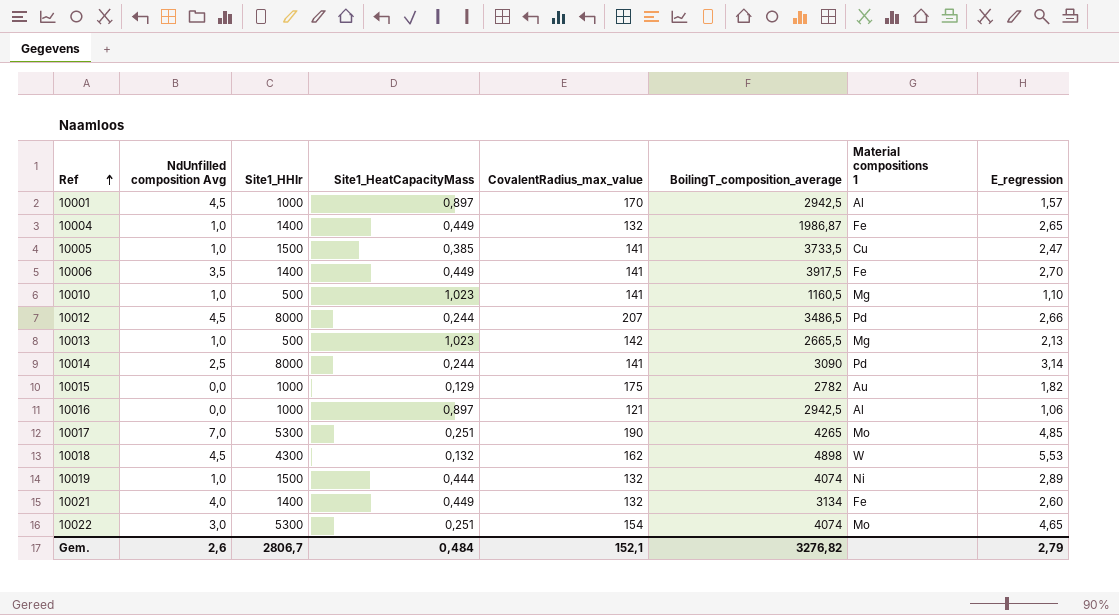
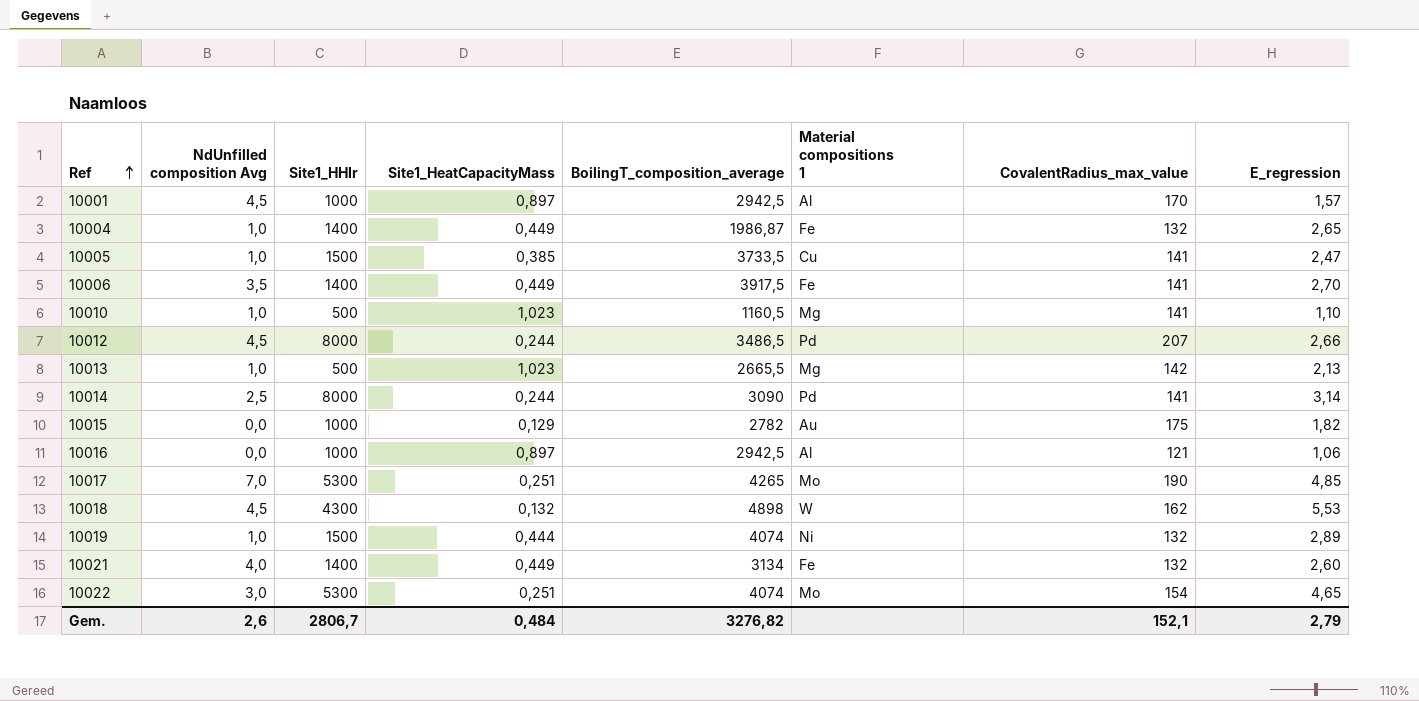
column CovalentRadius_max_value | position: 5 -> 7

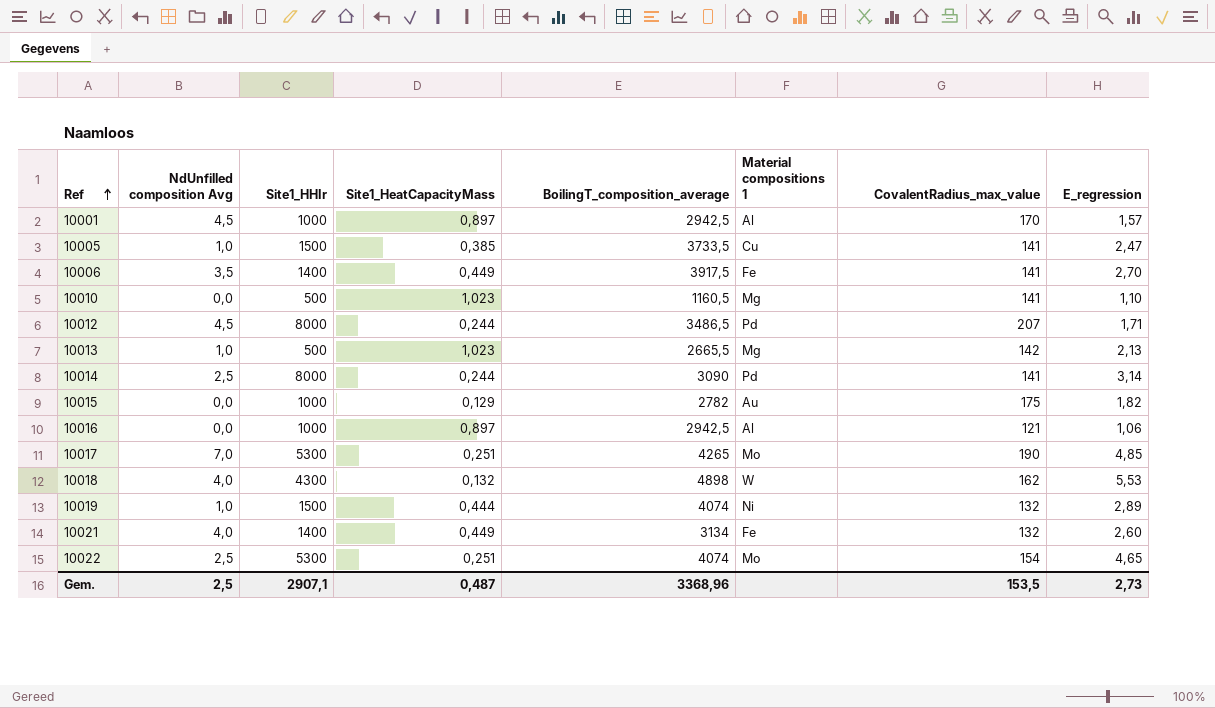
row 10004: 1,0 | 1400 | 0,449 | 1986,87 | Fe | 132 | 2,65 -> none
10010 | NdUnfilled composition Avg: 1,0 -> 0,0
10012 | E_regression: 2,66 -> 1,71
10018 | NdUnfilled composition Avg: 4,5 -> 4,0
10022 | NdUnfilled composition Avg: 3,0 -> 2,5
Gem. | NdUnfilled composition Avg: 2,6 -> 2,5
Gem. | Site1_HHIr: 2806,7 -> 2907,1
Gem. | Site1_HeatCapacityMass: 0,484 -> 0,487
Gem. | BoilingT_composition_average: 3276,82 -> 3368,96
Gem. | CovalentRadius_max_value: 152,1 -> 153,5
Gem. | E_regression: 2,79 -> 2,73

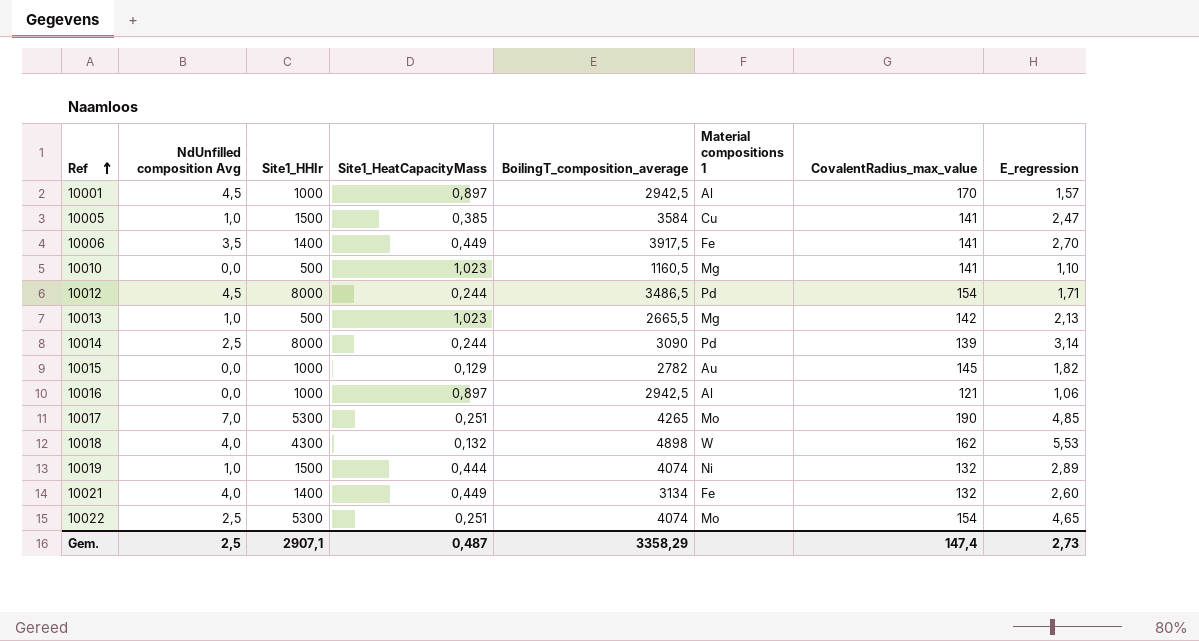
10005 | BoilingT_composition_average: 3733,5 -> 3584
10012 | CovalentRadius_max_value: 207 -> 154
10014 | CovalentRadius_max_value: 141 -> 139
10015 | CovalentRadius_max_value: 175 -> 145
Gem. | BoilingT_composition_average: 3368,96 -> 3358,29
Gem. | CovalentRadius_max_value: 153,5 -> 147,4

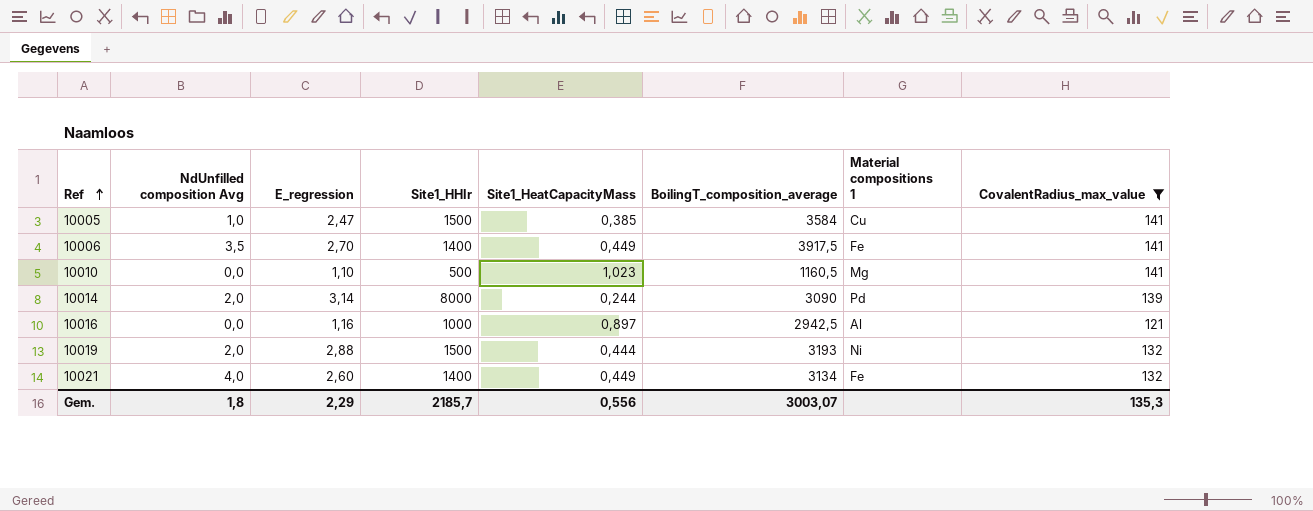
filter: none -> CovalentRadius_max_value <= 141
column E_regression | position: 8 -> 3
10014 | NdUnfilled composition Avg: 2,5 -> 2,0
10016 | E_regression: 1,06 -> 1,16
10019 | NdUnfilled composition Avg: 1,0 -> 2,0
10019 | E_regression: 2,89 -> 2,88
10019 | BoilingT_composition_average: 4074 -> 3193
Gem. | NdUnfilled composition Avg: 2,5 -> 1,8
Gem. | E_regression: 2,73 -> 2,29
Gem. | Site1_HHIr: 2907,1 -> 2185,7
Gem. | Site1_HeatCapacityMass: 0,487 -> 0,556
Gem. | BoilingT_composition_average: 3358,29 -> 3003,07
Gem. | CovalentRadius_max_value: 147,4 -> 135,3

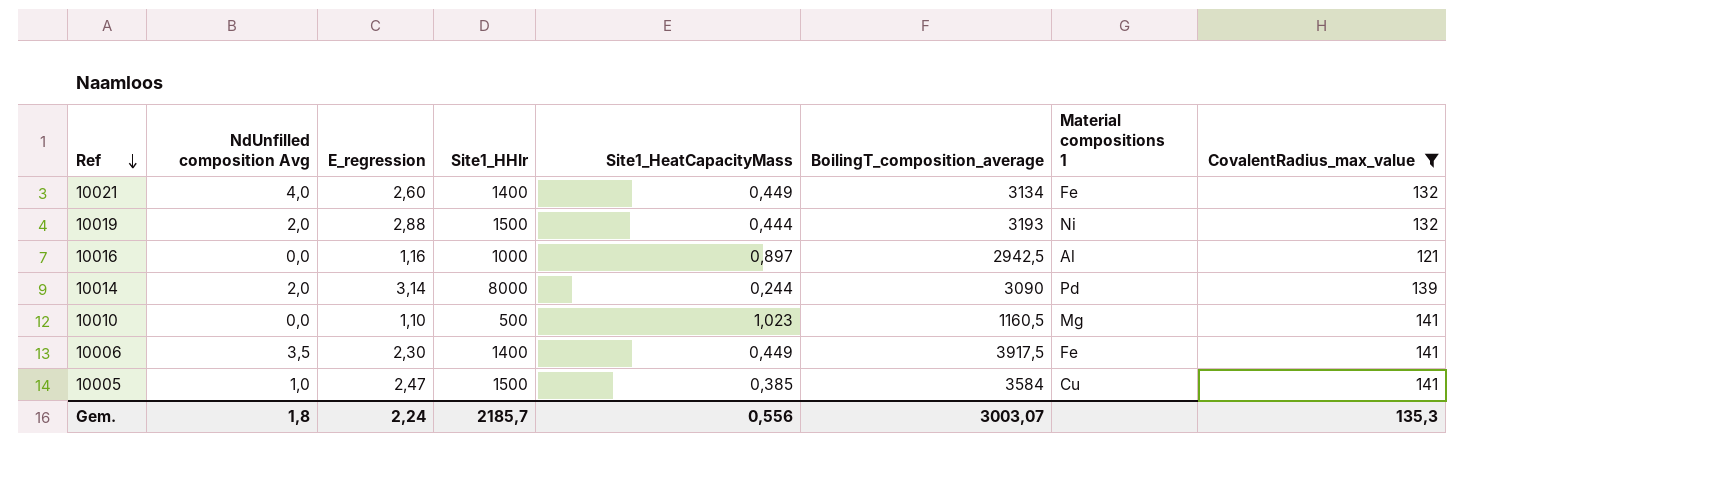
row order: Ref ascending -> Ref descending
10006 | E_regression: 2,70 -> 2,30
Gem. | E_regression: 2,29 -> 2,24

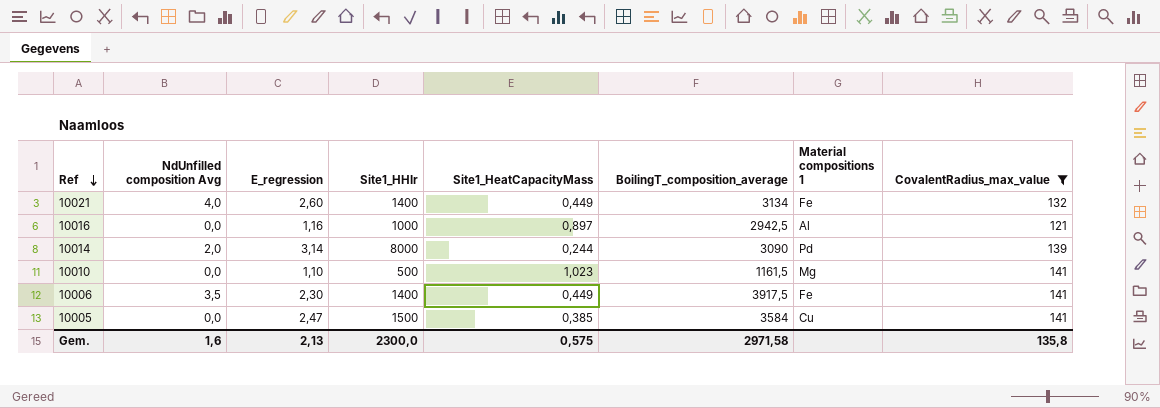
row 10019: 2,0 | 2,88 | 1500 | 0,444 | 3193 | Ni | 132 -> none
10010 | BoilingT_composition_average: 1160,5 -> 1161,5
10005 | NdUnfilled composition Avg: 1,0 -> 0,0
Gem. | NdUnfilled composition Avg: 1,8 -> 1,6
Gem. | E_regression: 2,24 -> 2,13
Gem. | Site1_HHIr: 2185,7 -> 2300,0
Gem. | Site1_HeatCapacityMass: 0,556 -> 0,575
Gem. | BoilingT_composition_average: 3003,07 -> 2971,58
Gem. | CovalentRadius_max_value: 135,3 -> 135,8

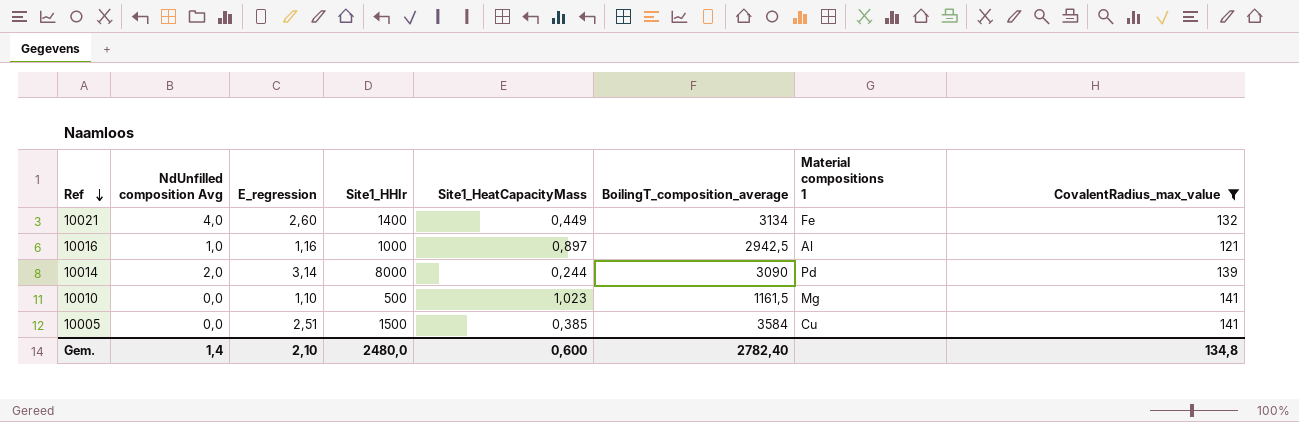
row 10006: 3,5 | 2,30 | 1400 | 0,449 | 3917,5 | Fe | 141 -> none
10016 | NdUnfilled composition Avg: 0,0 -> 1,0
10005 | E_regression: 2,47 -> 2,51
Gem. | NdUnfilled composition Avg: 1,6 -> 1,4
Gem. | E_regression: 2,13 -> 2,10
Gem. | Site1_HHIr: 2300,0 -> 2480,0
Gem. | Site1_HeatCapacityMass: 0,575 -> 0,600
Gem. | BoilingT_composition_average: 2971,58 -> 2782,40
Gem. | CovalentRadius_max_value: 135,8 -> 134,8

